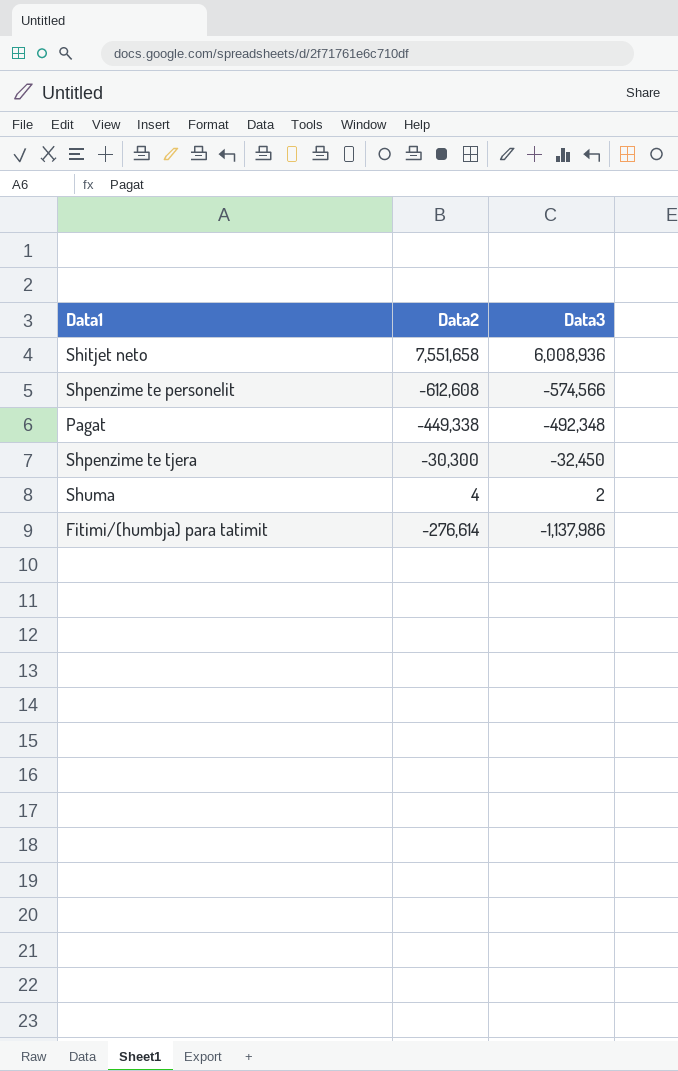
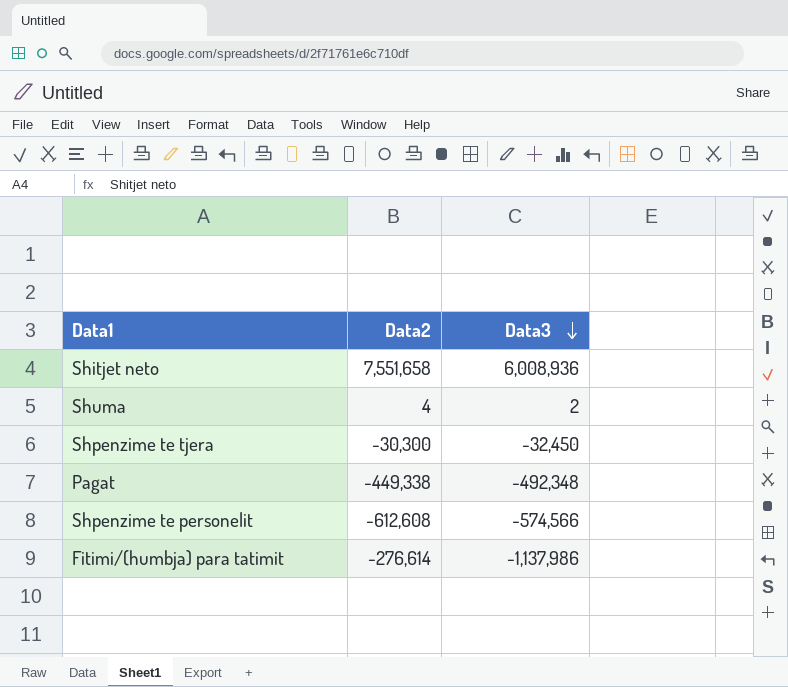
row order: none -> Data3 descending

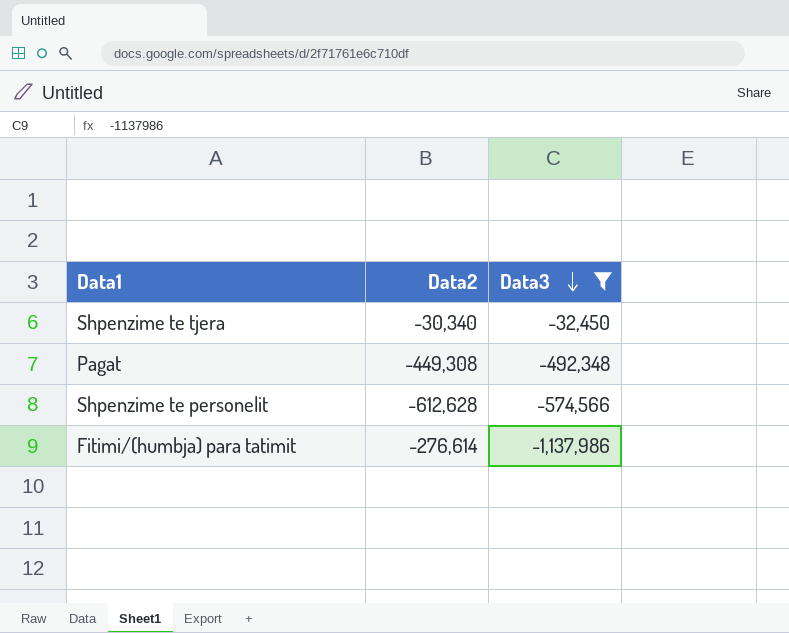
filter: none -> Data3 <= -32,450
Shpenzime te tjera | Data2: -30,300 -> -30,340
Pagat | Data2: -449,338 -> -449,308
Shpenzime te personelit | Data2: -612,608 -> -612,628

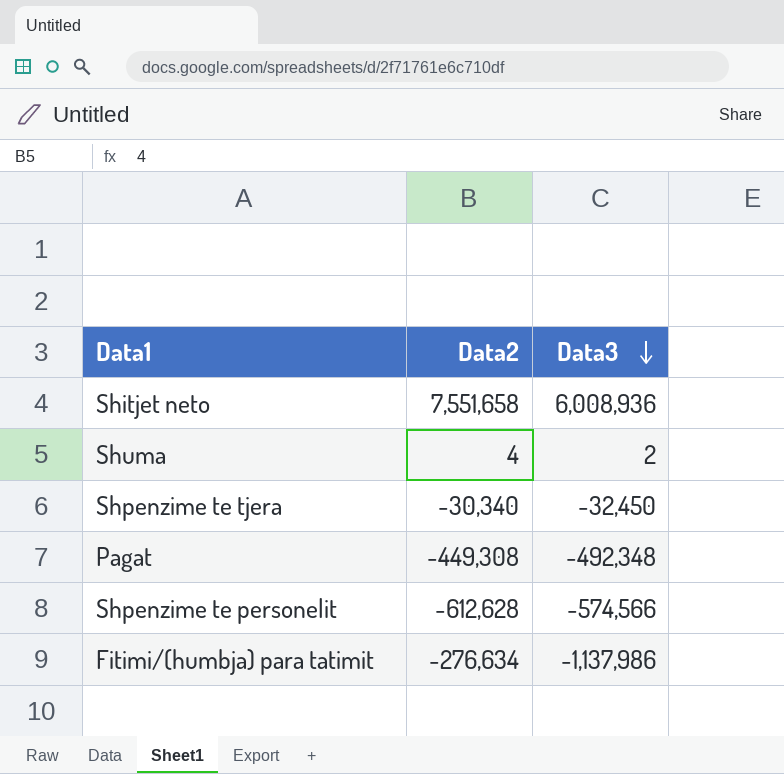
filter: Data3 <= -32,450 -> none
Fitimi/(humbja) para tatimit | Data2: -276,614 -> -276,634

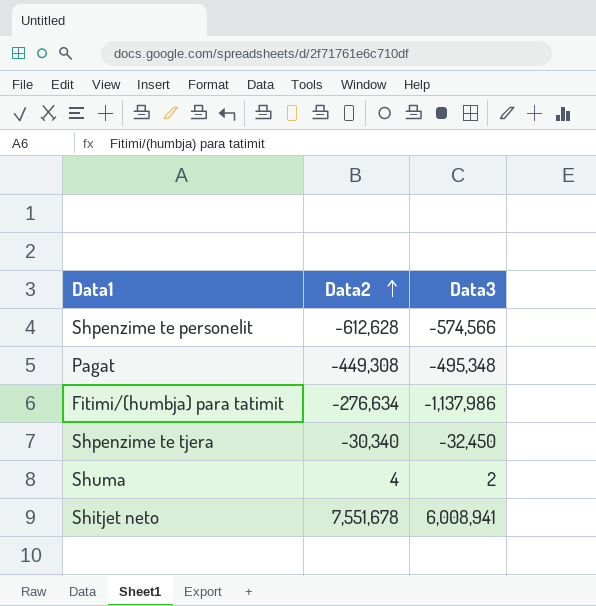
row order: Data3 descending -> Data2 ascending
Pagat | Data3: -492,348 -> -495,348
Shitjet neto | Data2: 7,551,658 -> 7,551,678
Shitjet neto | Data3: 6,008,936 -> 6,008,941

